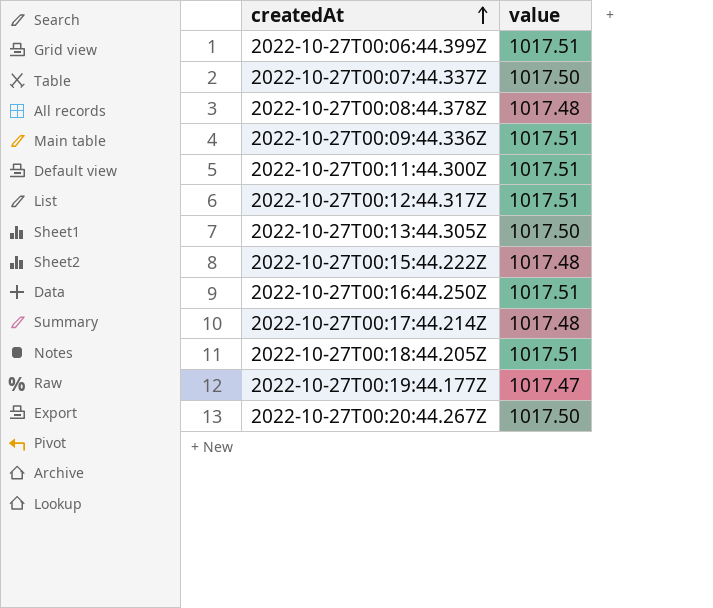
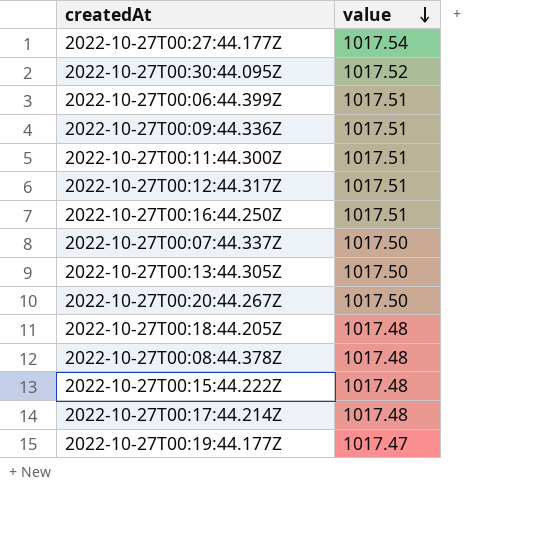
row order: createdAt ascending -> value descending
row 2022-10-27T00:27:44.177Z: none -> 1017.54
row 2022-10-27T00:30:44.095Z: none -> 1017.52
2022-10-27T00:18:44.205Z | value: 1017.51 -> 1017.48

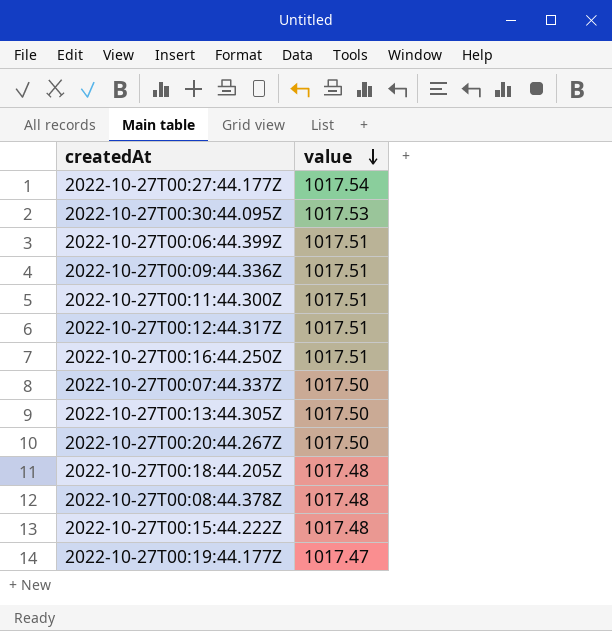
row 2022-10-27T00:17:44.214Z: 1017.48 -> none
2022-10-27T00:30:44.095Z | value: 1017.52 -> 1017.53

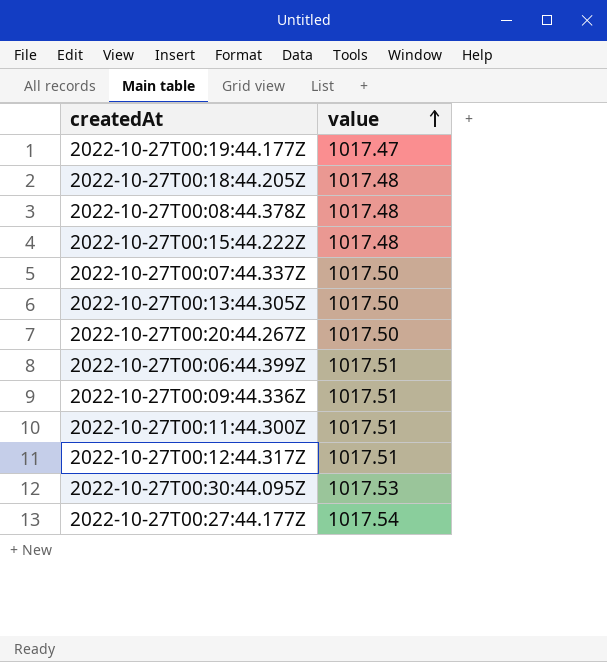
row order: value descending -> value ascending
row 2022-10-27T00:16:44.250Z: 1017.51 -> none

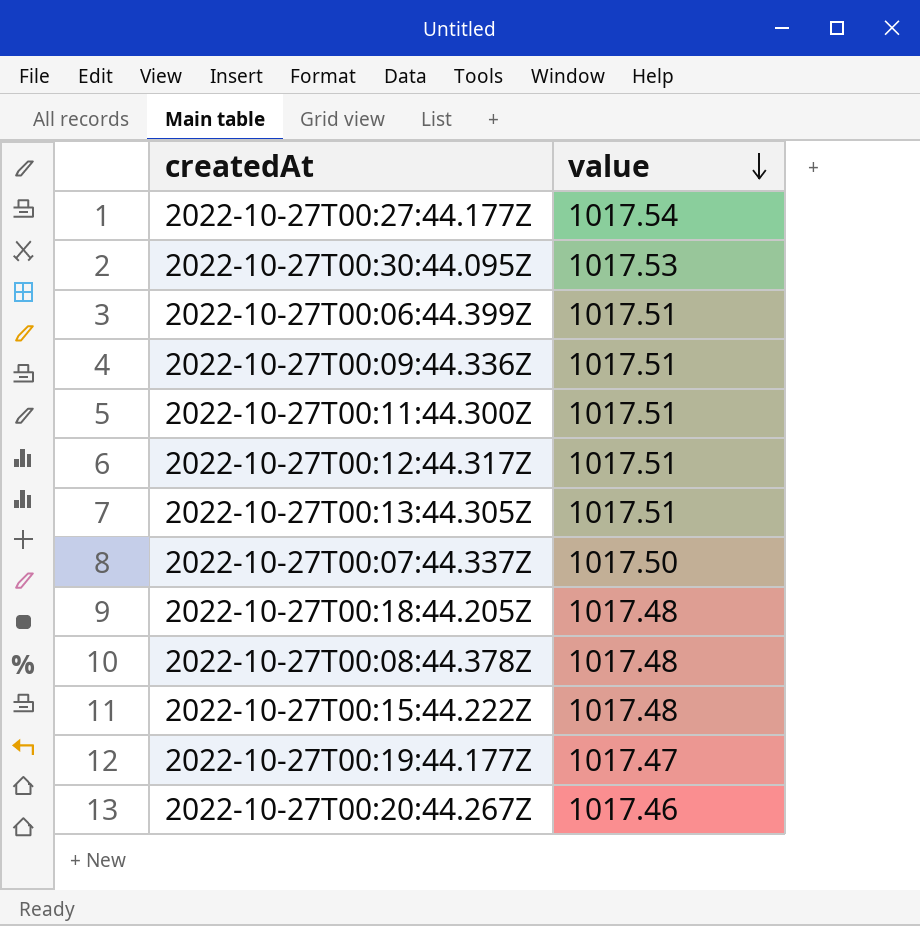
row order: value ascending -> value descending
2022-10-27T00:13:44.305Z | value: 1017.50 -> 1017.51
2022-10-27T00:20:44.267Z | value: 1017.50 -> 1017.46

